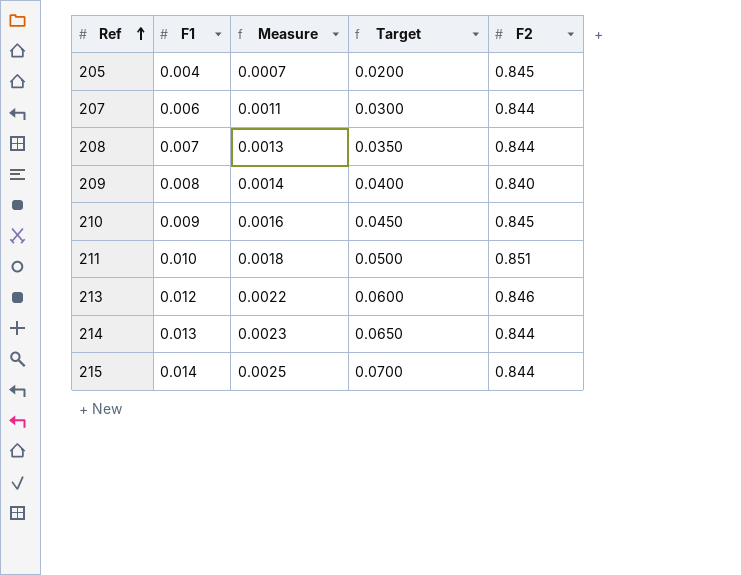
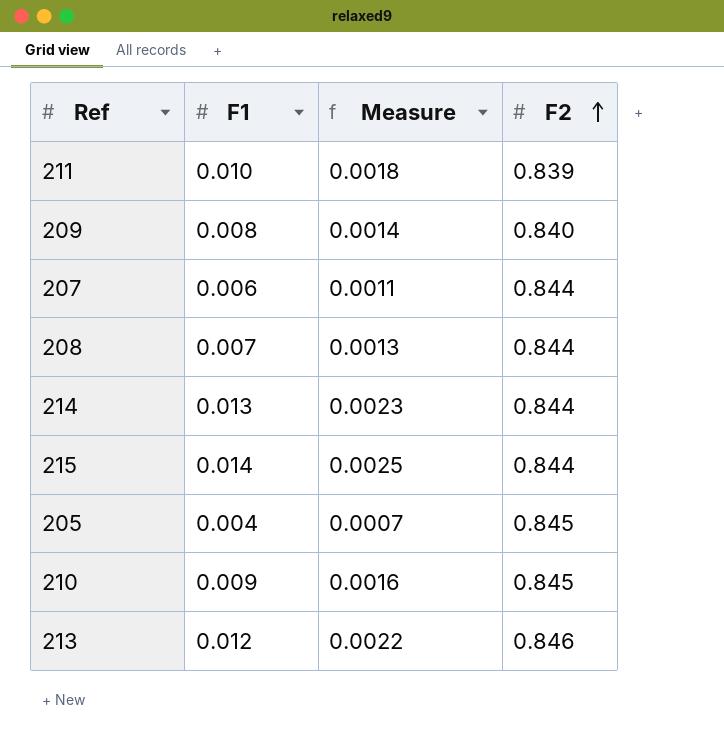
row order: Ref ascending -> F2 ascending
column Target | formula: [F1] * 5 -> none
211 | F2: 0.851 -> 0.839

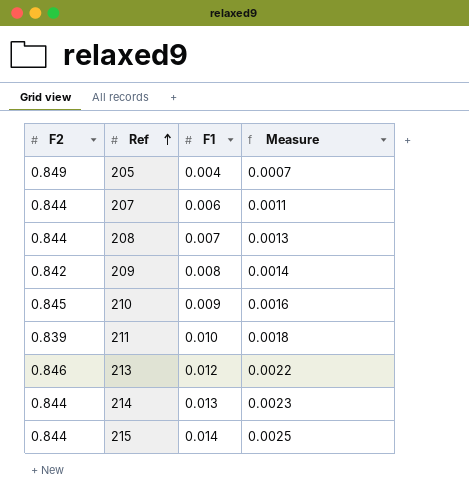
row order: F2 ascending -> Ref ascending
column F2 | position: 4 -> 1
205 | F2: 0.845 -> 0.849
209 | F2: 0.840 -> 0.842

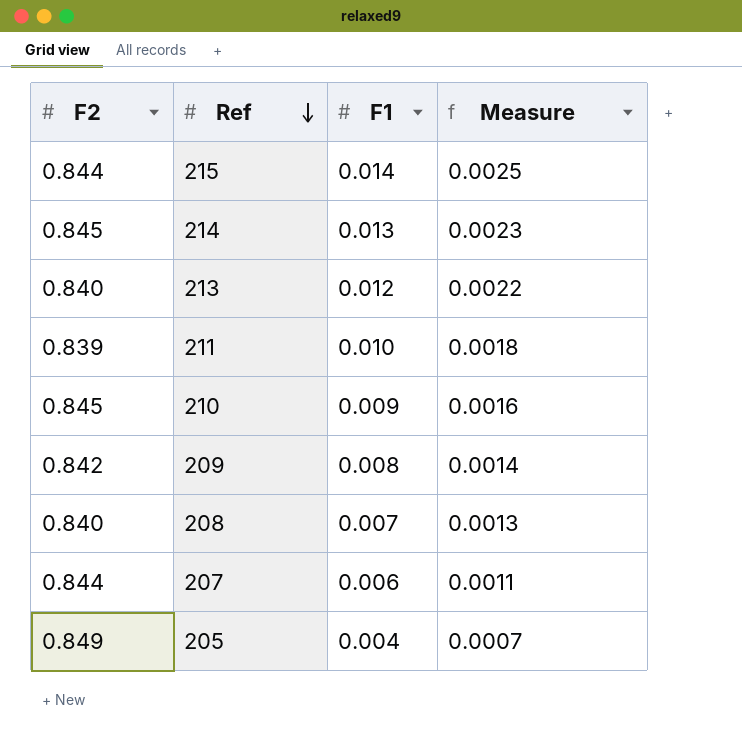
row order: Ref ascending -> Ref descending
214 | F2: 0.844 -> 0.845
213 | F2: 0.846 -> 0.840
208 | F2: 0.844 -> 0.840

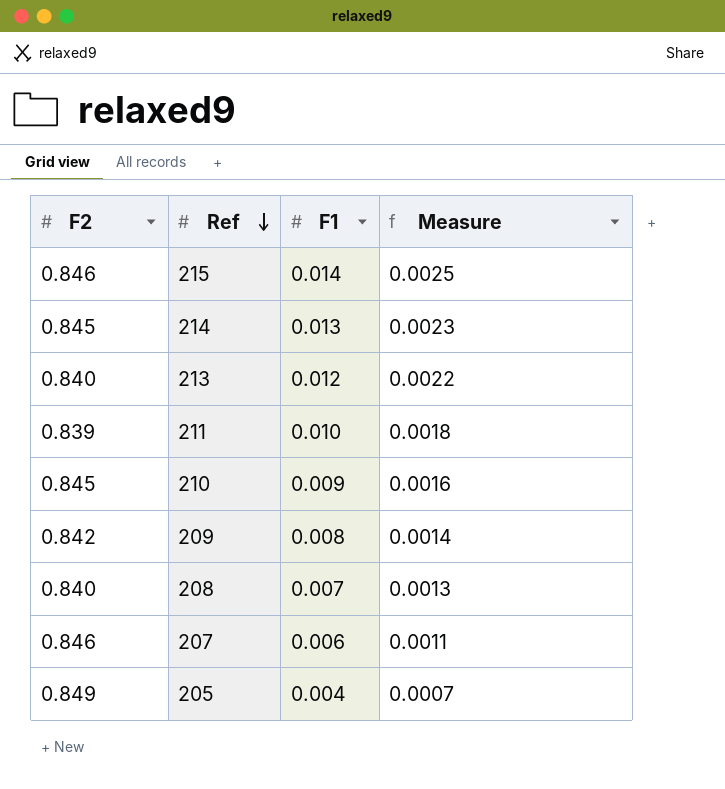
215 | F2: 0.844 -> 0.846
207 | F2: 0.844 -> 0.846

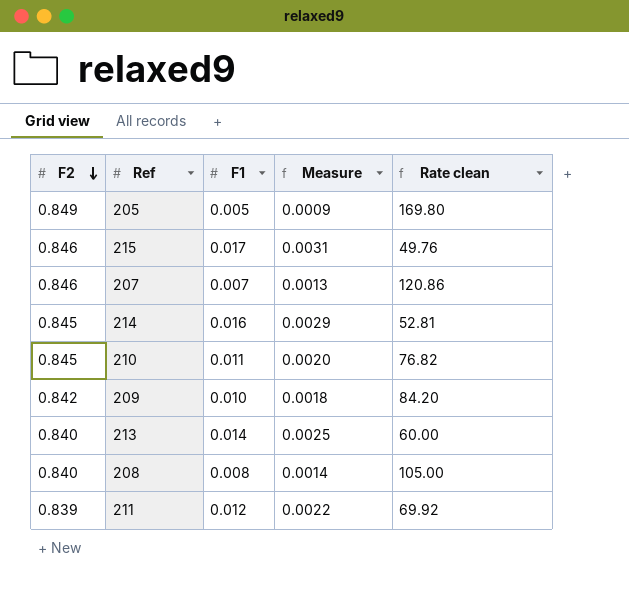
row order: Ref descending -> F2 descending
column Rate clean | formula: none -> [F2] / [F1]
205 | F1: 0.004 -> 0.005
205 | Measure: 0.0007 -> 0.0009
215 | F1: 0.014 -> 0.017
215 | Measure: 0.0025 -> 0.0031
207 | F1: 0.006 -> 0.007
207 | Measure: 0.0011 -> 0.0013
214 | F1: 0.013 -> 0.016
214 | Measure: 0.0023 -> 0.0029
210 | F1: 0.009 -> 0.011
210 | Measure: 0.0016 -> 0.0020
209 | F1: 0.008 -> 0.010
209 | Measure: 0.0014 -> 0.0018
213 | F1: 0.012 -> 0.014
213 | Measure: 0.0022 -> 0.0025
208 | F1: 0.007 -> 0.008
208 | Measure: 0.0013 -> 0.0014
211 | F1: 0.010 -> 0.012
211 | Measure: 0.0018 -> 0.0022

